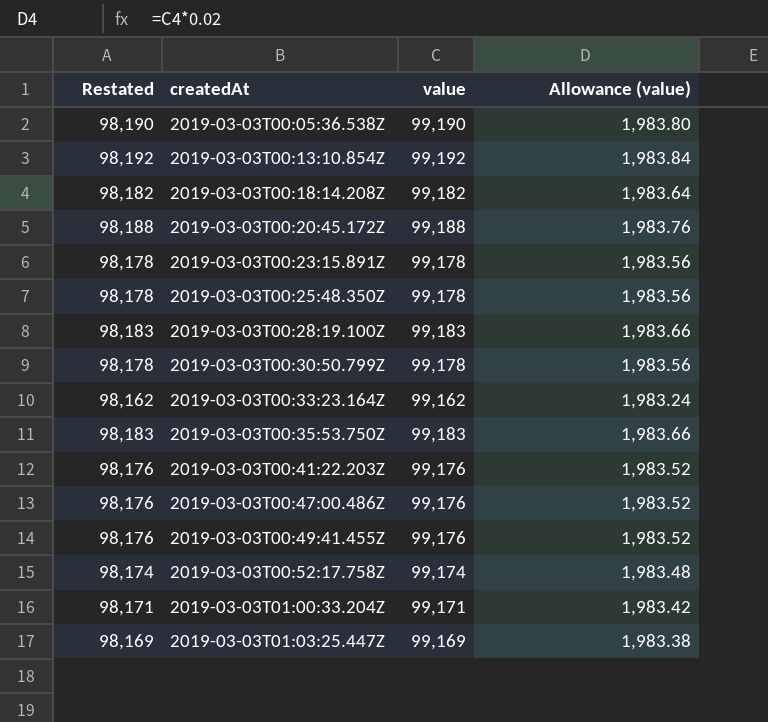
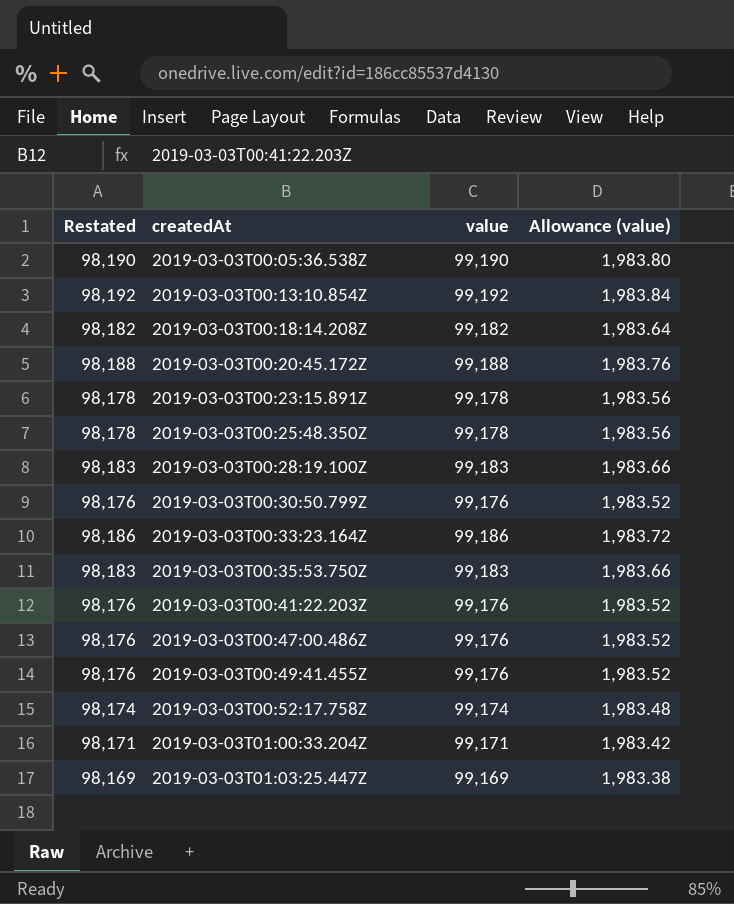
2019-03-03T00:30:50.799Z | Restated: 98,178 -> 98,176
2019-03-03T00:30:50.799Z | value: 99,178 -> 99,176
2019-03-03T00:30:50.799Z | Allowance (value): 1,983.56 -> 1,983.52
2019-03-03T00:33:23.164Z | Restated: 98,162 -> 98,186
2019-03-03T00:33:23.164Z | value: 99,162 -> 99,186
2019-03-03T00:33:23.164Z | Allowance (value): 1,983.24 -> 1,983.72

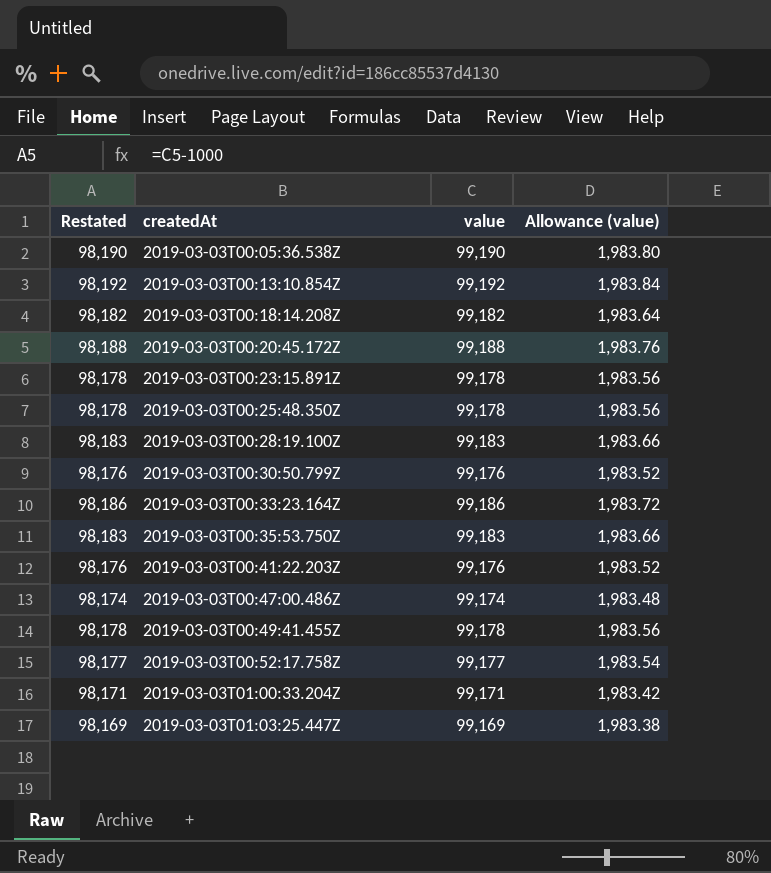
2019-03-03T00:47:00.486Z | Restated: 98,176 -> 98,174
2019-03-03T00:47:00.486Z | value: 99,176 -> 99,174
2019-03-03T00:47:00.486Z | Allowance (value): 1,983.52 -> 1,983.48
2019-03-03T00:49:41.455Z | Restated: 98,176 -> 98,178
2019-03-03T00:49:41.455Z | value: 99,176 -> 99,178
2019-03-03T00:49:41.455Z | Allowance (value): 1,983.52 -> 1,983.56
2019-03-03T00:52:17.758Z | Restated: 98,174 -> 98,177
2019-03-03T00:52:17.758Z | value: 99,174 -> 99,177
2019-03-03T00:52:17.758Z | Allowance (value): 1,983.48 -> 1,983.54

